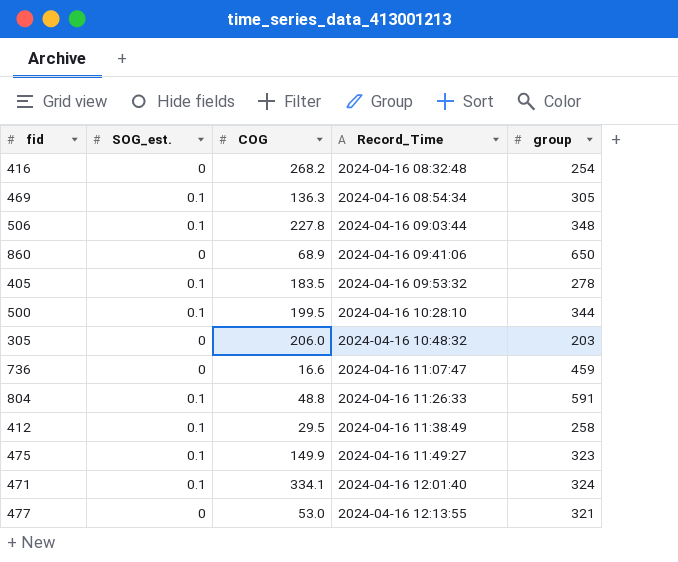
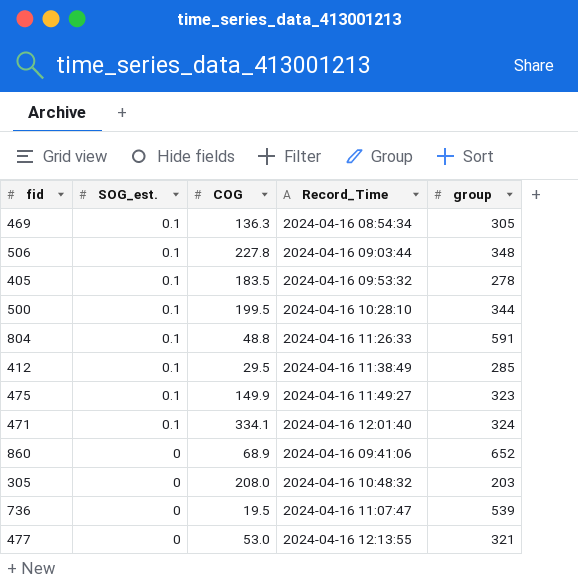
row order: Record_Time ascending -> SOG_est. descending
row 416: 0 | 268.2 | 2024-04-16 08:32:48 | 254 -> none
412 | group: 258 -> 285
860 | group: 650 -> 652
305 | COG: 206.0 -> 208.0
736 | COG: 16.6 -> 19.5
736 | group: 459 -> 539

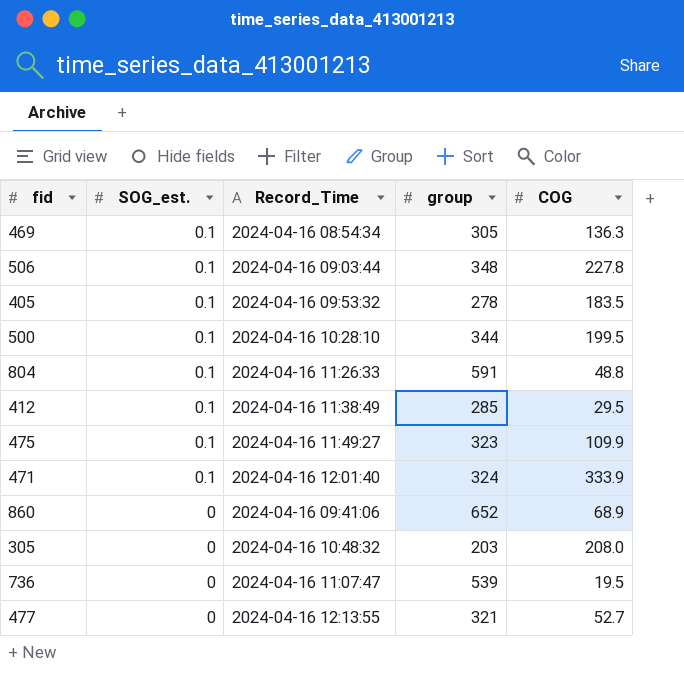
column COG | position: 3 -> 5
475 | COG: 149.9 -> 109.9
471 | COG: 334.1 -> 333.9
477 | COG: 53.0 -> 52.7

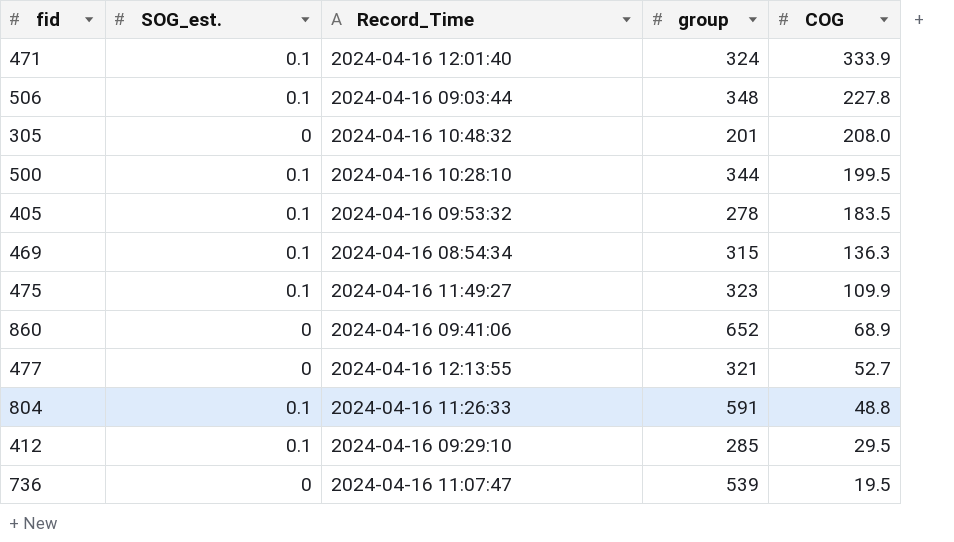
row order: SOG_est. descending -> COG descending
305 | group: 203 -> 201
469 | group: 305 -> 315
412 | Record_Time: 2024-04-16 11:38:49 -> 2024-04-16 09:29:10

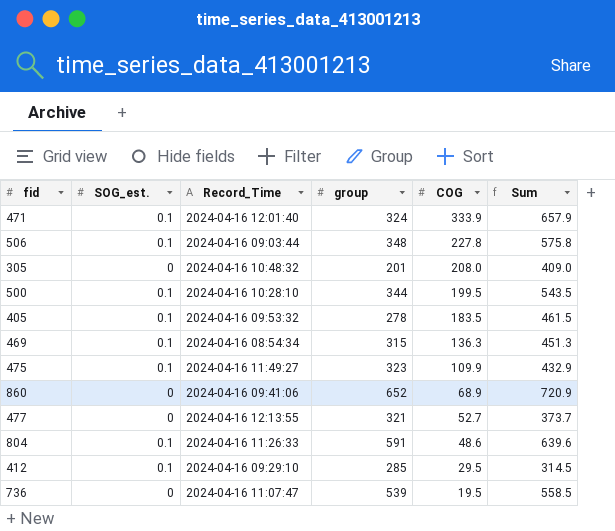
column Sum | formula: none -> [group] + [COG]
804 | COG: 48.8 -> 48.6

